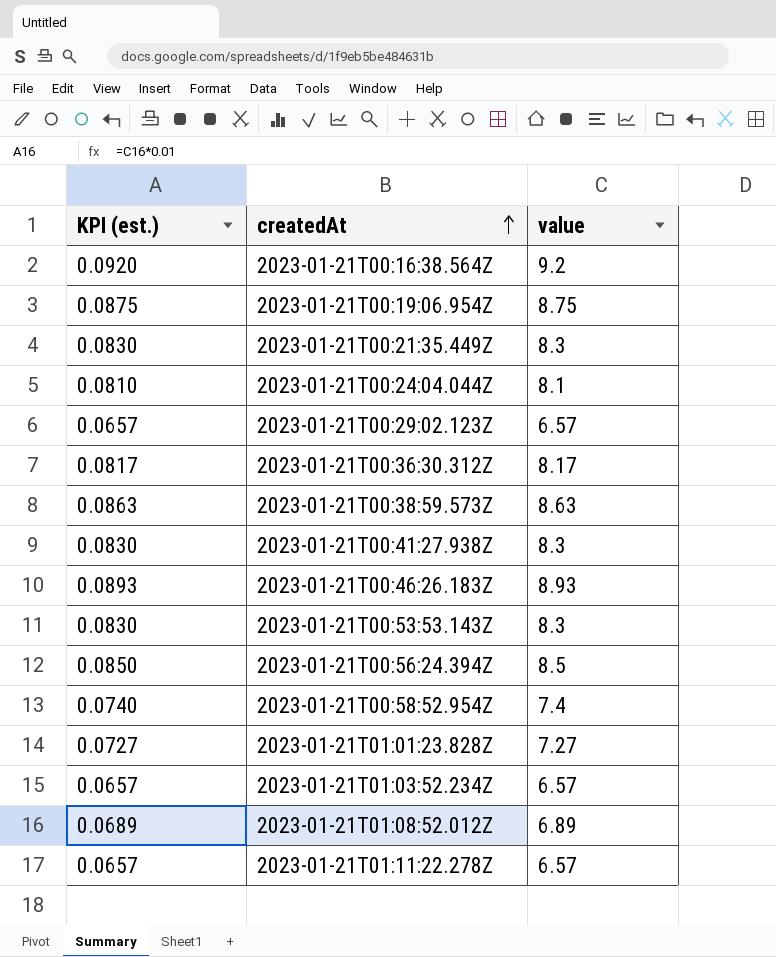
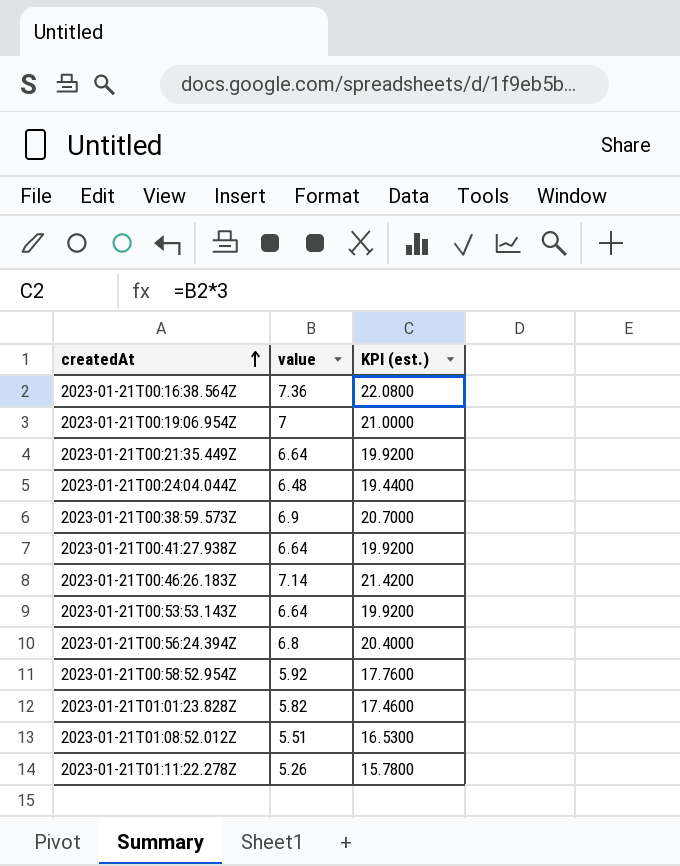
column KPI (est.) | formula: [value] * 0.01 -> [value] * 3
column KPI (est.) | position: 1 -> 3
row 2023-01-21T00:29:02.123Z: 0.0657 | 6.57 -> none
row 2023-01-21T00:36:30.312Z: 0.0817 | 8.17 -> none
row 2023-01-21T01:03:52.234Z: 0.0657 | 6.57 -> none
2023-01-21T00:16:38.564Z | value: 9.2 -> 7.36
2023-01-21T00:19:06.954Z | value: 8.75 -> 7
2023-01-21T00:21:35.449Z | value: 8.3 -> 6.64
2023-01-21T00:24:04.044Z | value: 8.1 -> 6.48
2023-01-21T00:38:59.573Z | value: 8.63 -> 6.9
2023-01-21T00:41:27.938Z | value: 8.3 -> 6.64
2023-01-21T00:46:26.183Z | value: 8.93 -> 7.14
2023-01-21T00:53:53.143Z | value: 8.3 -> 6.64
2023-01-21T00:56:24.394Z | value: 8.5 -> 6.8
2023-01-21T00:58:52.954Z | value: 7.4 -> 5.92
2023-01-21T01:01:23.828Z | value: 7.27 -> 5.82
2023-01-21T01:08:52.012Z | value: 6.89 -> 5.51
2023-01-21T01:11:22.278Z | value: 6.57 -> 5.26

